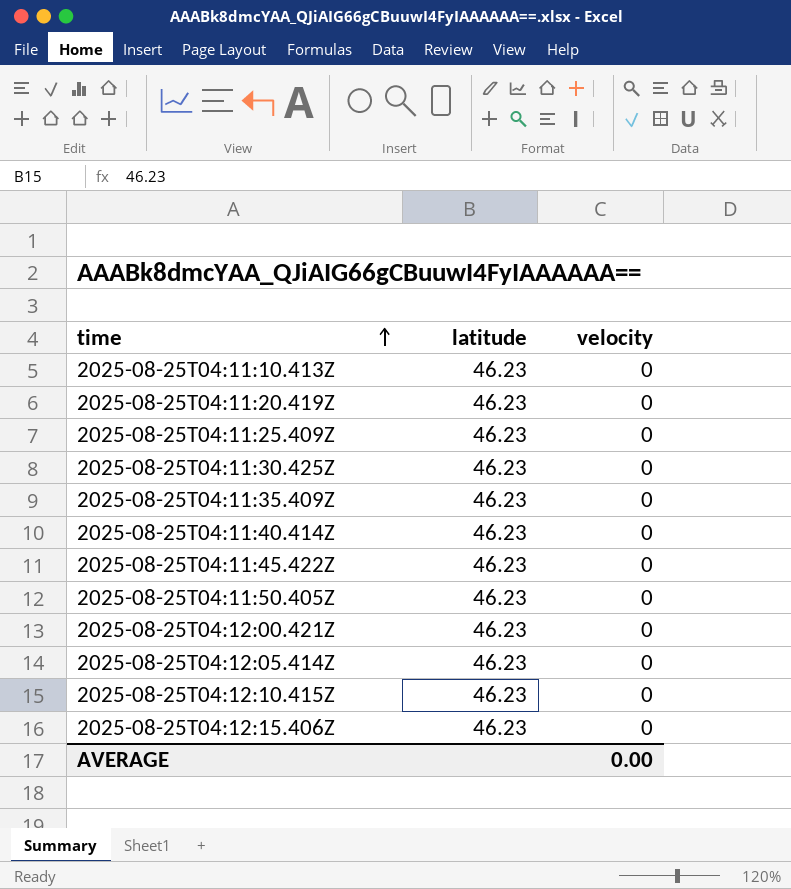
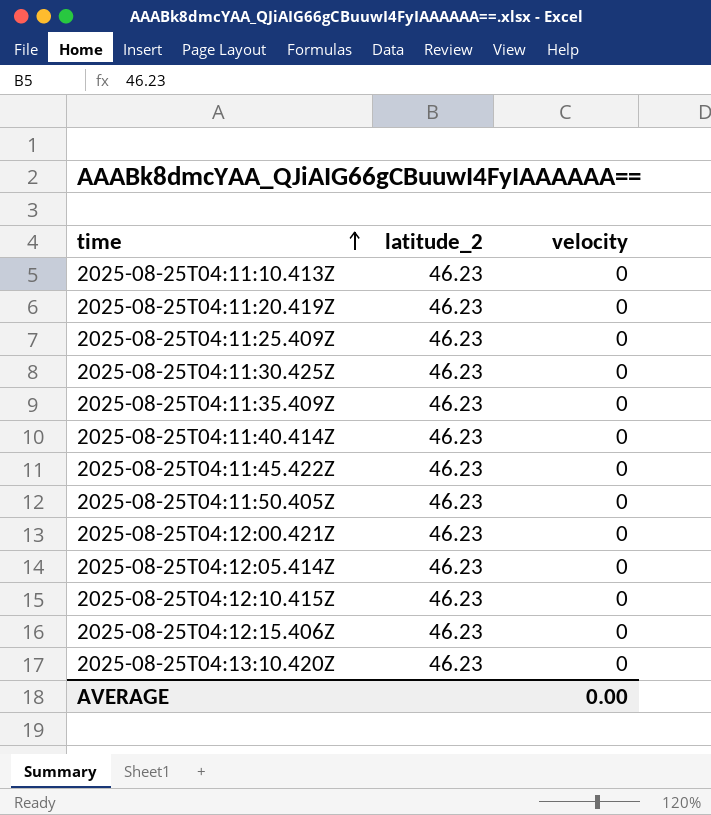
column name: latitude -> latitude_2
row 2025-08-25T04:13:10.420Z: none -> 46.23 | 0

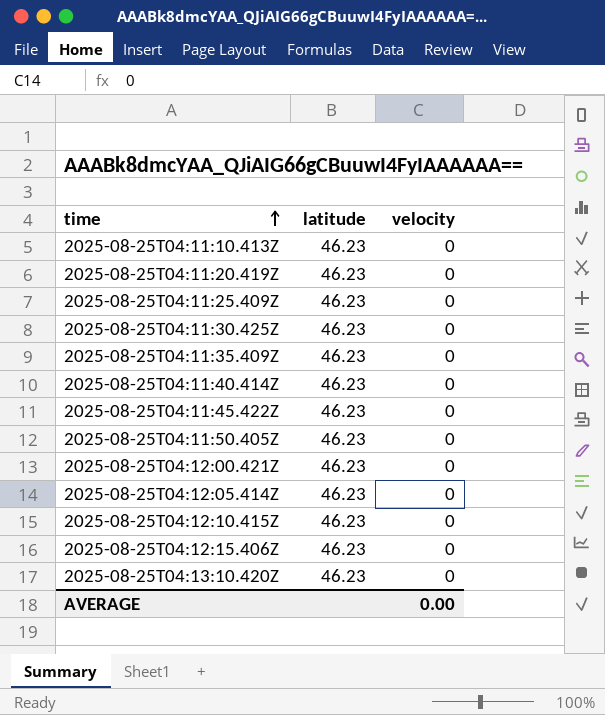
column name: latitude_2 -> latitude

